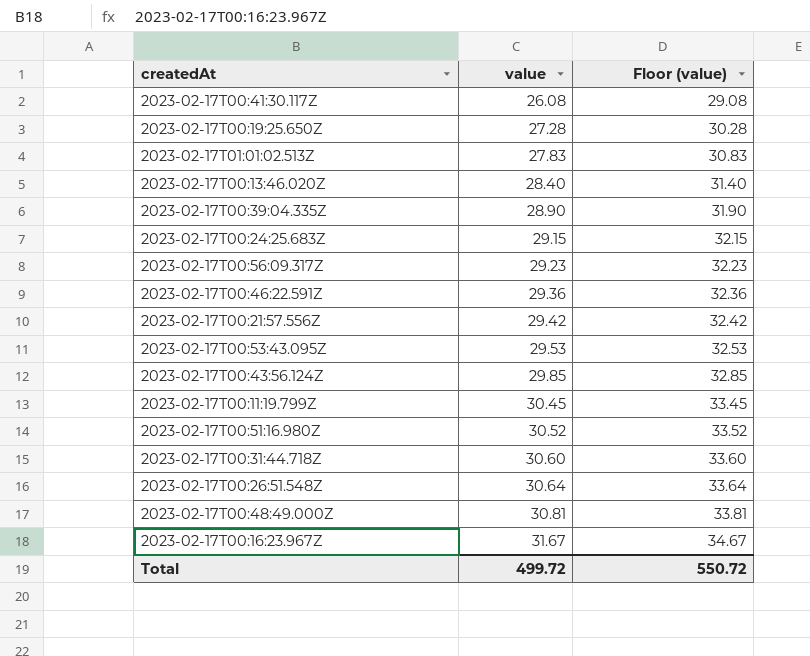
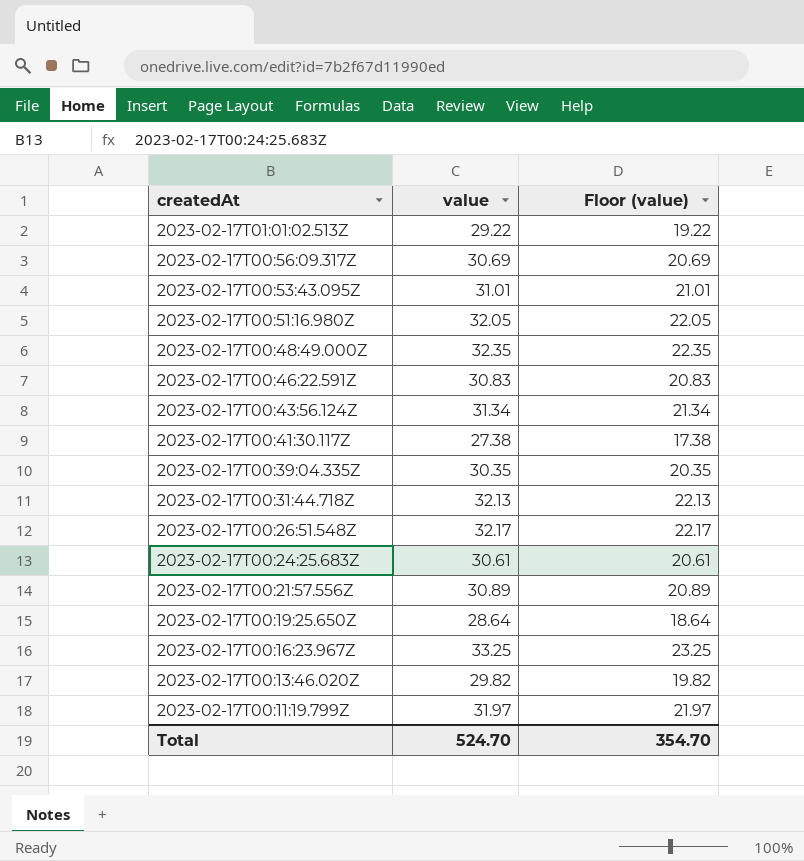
row order: value ascending -> createdAt descending
column Floor (value) | formula: [value] + 3 -> [value] - 10
2023-02-17T01:01:02.513Z | value: 27.83 -> 29.22
2023-02-17T00:56:09.317Z | value: 29.23 -> 30.69
2023-02-17T00:53:43.095Z | value: 29.53 -> 31.01
2023-02-17T00:51:16.980Z | value: 30.52 -> 32.05
2023-02-17T00:48:49.000Z | value: 30.81 -> 32.35
2023-02-17T00:46:22.591Z | value: 29.36 -> 30.83
2023-02-17T00:43:56.124Z | value: 29.85 -> 31.34
2023-02-17T00:41:30.117Z | value: 26.08 -> 27.38
2023-02-17T00:39:04.335Z | value: 28.90 -> 30.35
2023-02-17T00:31:44.718Z | value: 30.60 -> 32.13
2023-02-17T00:26:51.548Z | value: 30.64 -> 32.17
2023-02-17T00:24:25.683Z | value: 29.15 -> 30.61
2023-02-17T00:21:57.556Z | value: 29.42 -> 30.89
2023-02-17T00:19:25.650Z | value: 27.28 -> 28.64
2023-02-17T00:16:23.967Z | value: 31.67 -> 33.25
2023-02-17T00:13:46.020Z | value: 28.40 -> 29.82
2023-02-17T00:11:19.799Z | value: 30.45 -> 31.97
Total | value: 499.72 -> 524.70
Total | Floor (value): 550.72 -> 354.70

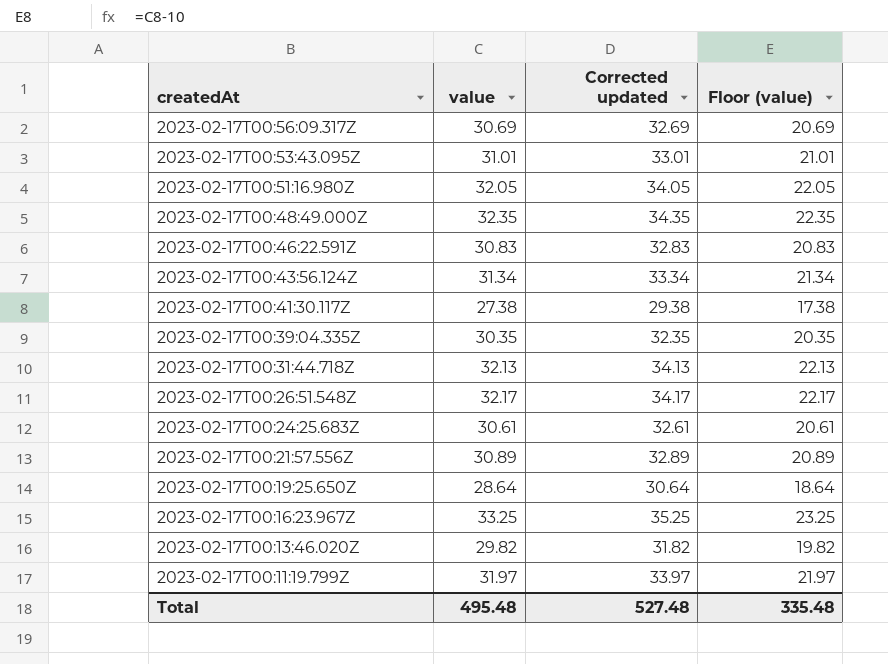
column Corrected updated | formula: none -> [value] + 2
row 2023-02-17T01:01:02.513Z: 29.22 | 19.22 -> none
Total | value: 524.70 -> 495.48
Total | Floor (value): 354.70 -> 335.48

